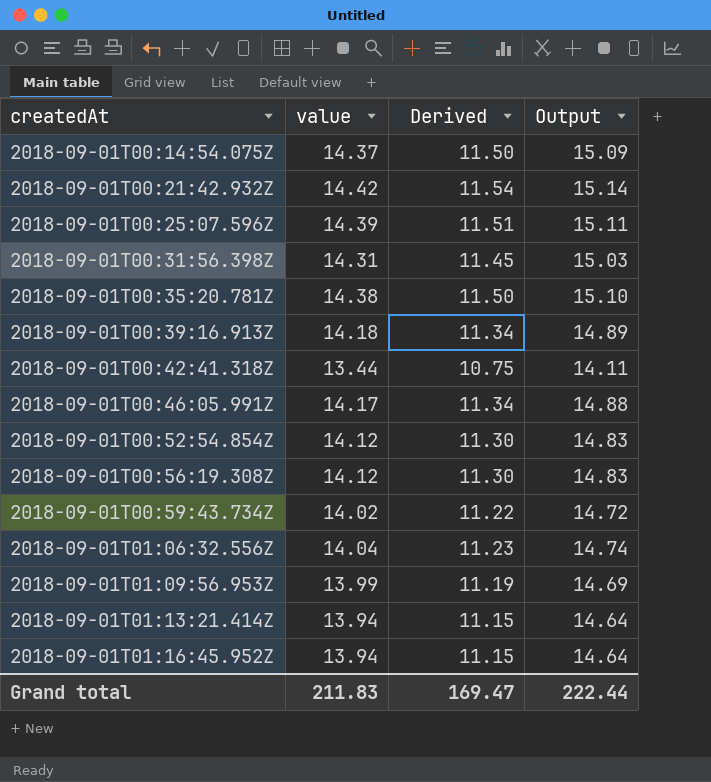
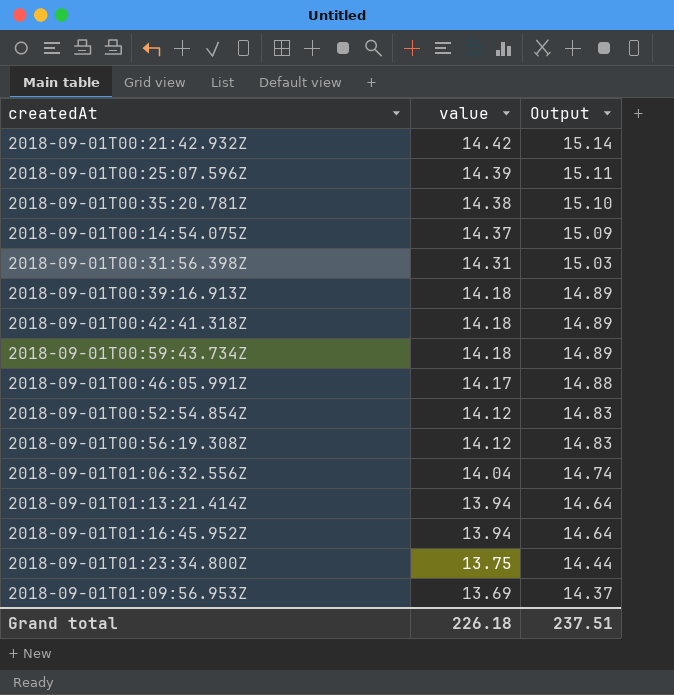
row order: createdAt ascending -> value descending
column Derived | formula: [value] * 0.8 -> none
2018-09-01T00:42:41.318Z | value: 13.44 -> 14.18
2018-09-01T00:42:41.318Z | Output: 14.11 -> 14.89
2018-09-01T00:59:43.734Z | value: 14.02 -> 14.18
2018-09-01T00:59:43.734Z | Output: 14.72 -> 14.89
row 2018-09-01T01:23:34.800Z: none -> 13.75 | 14.44
2018-09-01T01:09:56.953Z | value: 13.99 -> 13.69
2018-09-01T01:09:56.953Z | Output: 14.69 -> 14.37
Grand total | value: 211.83 -> 226.18
Grand total | Output: 222.44 -> 237.51

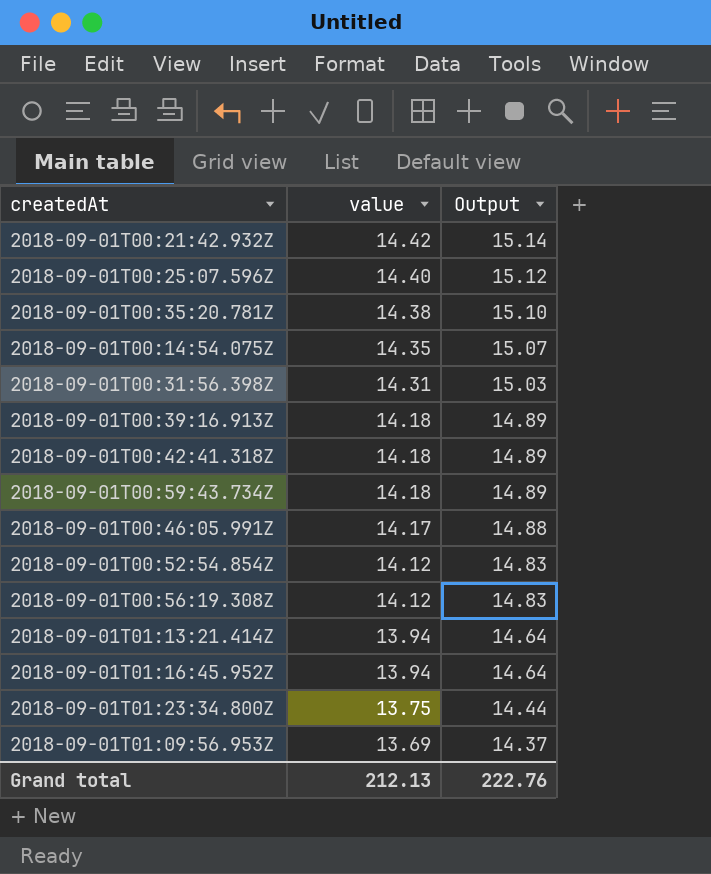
row 2018-09-01T01:06:32.556Z: 14.04 | 14.74 -> none
2018-09-01T00:25:07.596Z | value: 14.39 -> 14.40
2018-09-01T00:25:07.596Z | Output: 15.11 -> 15.12
2018-09-01T00:14:54.075Z | value: 14.37 -> 14.35
2018-09-01T00:14:54.075Z | Output: 15.09 -> 15.07
Grand total | value: 226.18 -> 212.13
Grand total | Output: 237.51 -> 222.76

